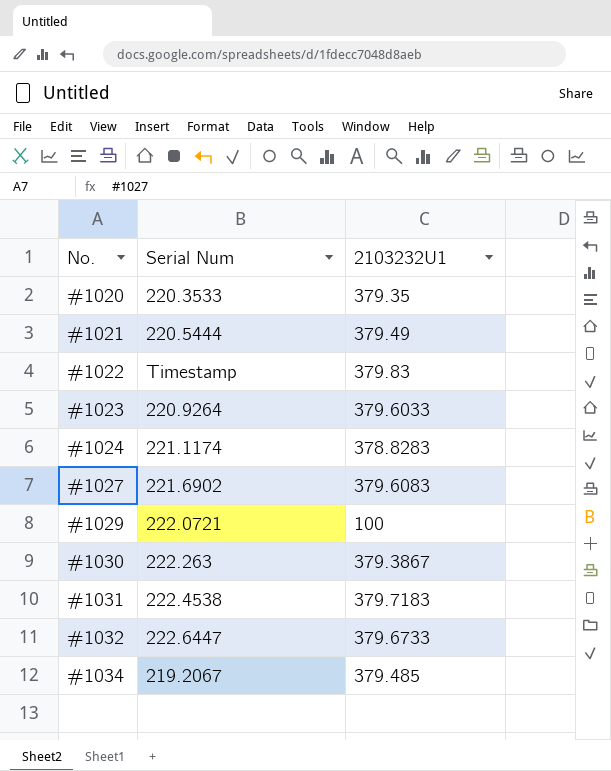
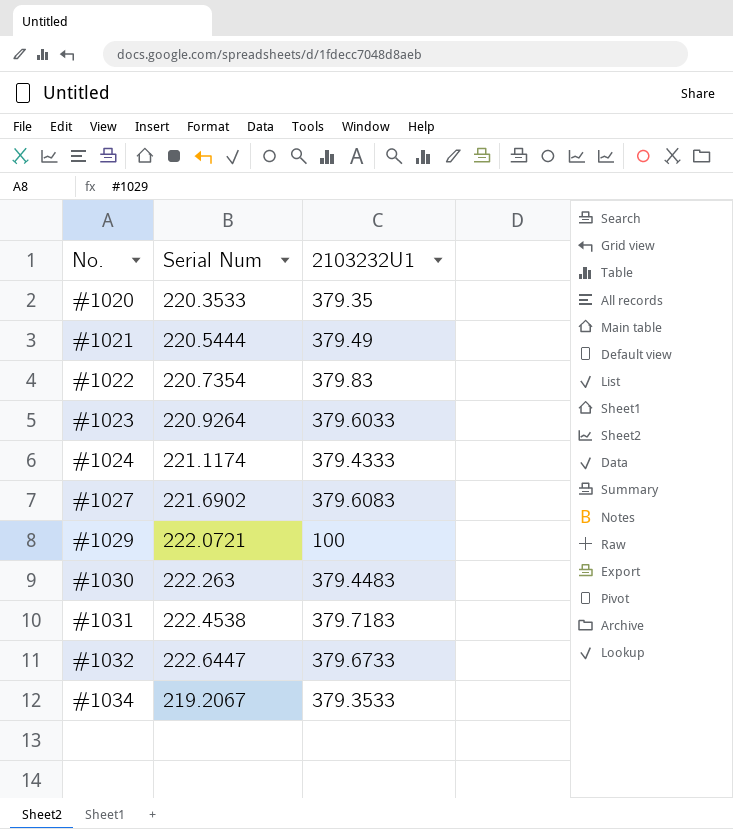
#1022 | Serial Num: Timestamp -> 220.7354
#1024 | 2103232U1: 378.8283 -> 379.4333
#1030 | 2103232U1: 379.3867 -> 379.4483
#1034 | 2103232U1: 379.485 -> 379.3533

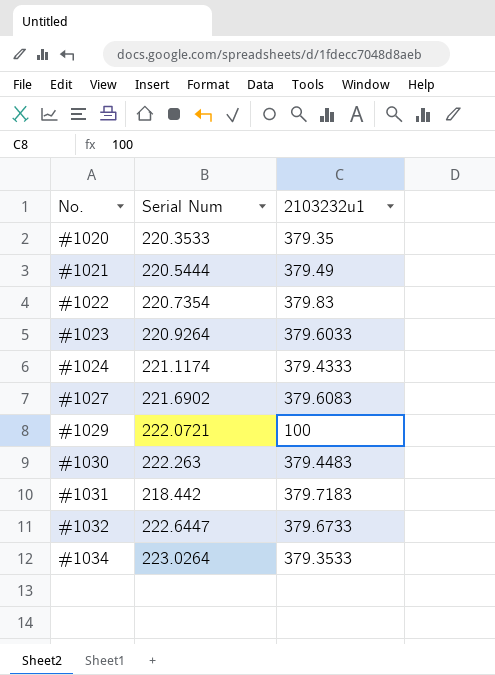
column name: 2103232U1 -> 2103232u1
#1031 | Serial Num: 222.4538 -> 218.442
#1034 | Serial Num: 219.2067 -> 223.0264

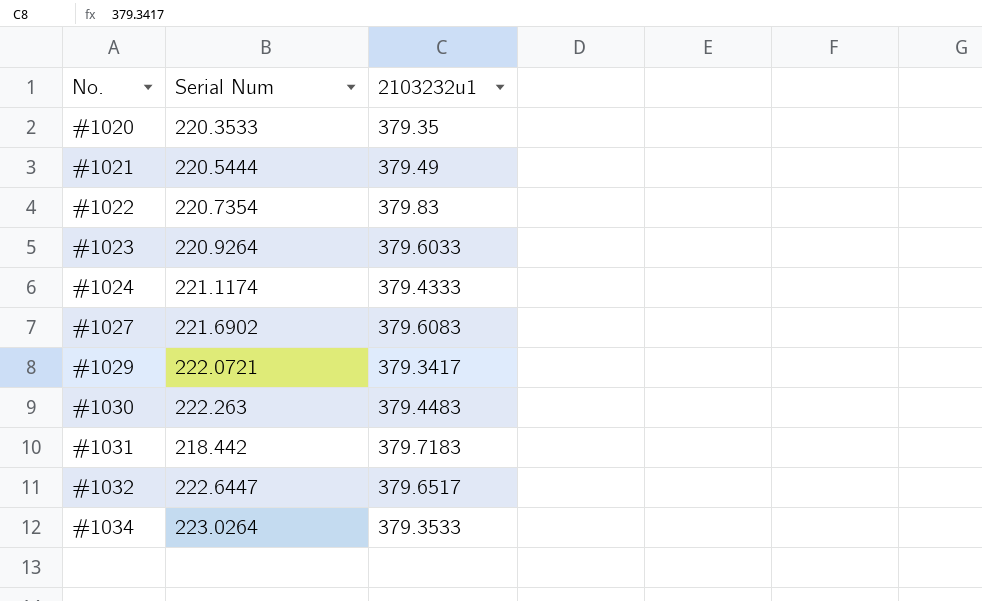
#1029 | 2103232u1: 100 -> 379.3417
#1032 | 2103232u1: 379.6733 -> 379.6517

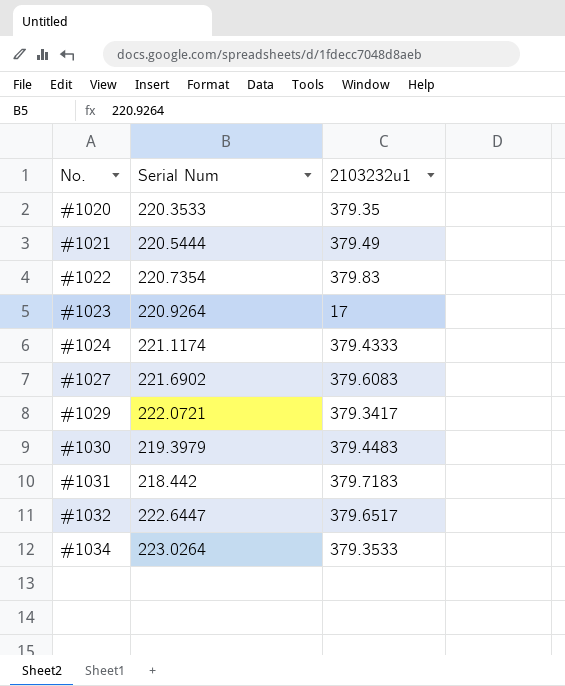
#1023 | 2103232u1: 379.6033 -> 17
#1030 | Serial Num: 222.263 -> 219.3979

